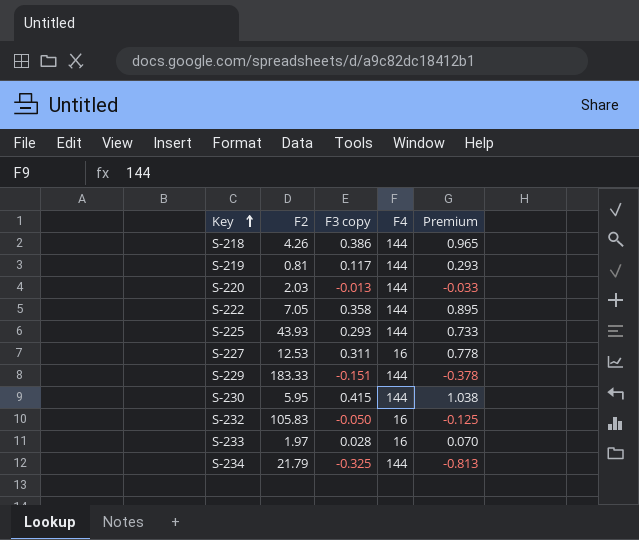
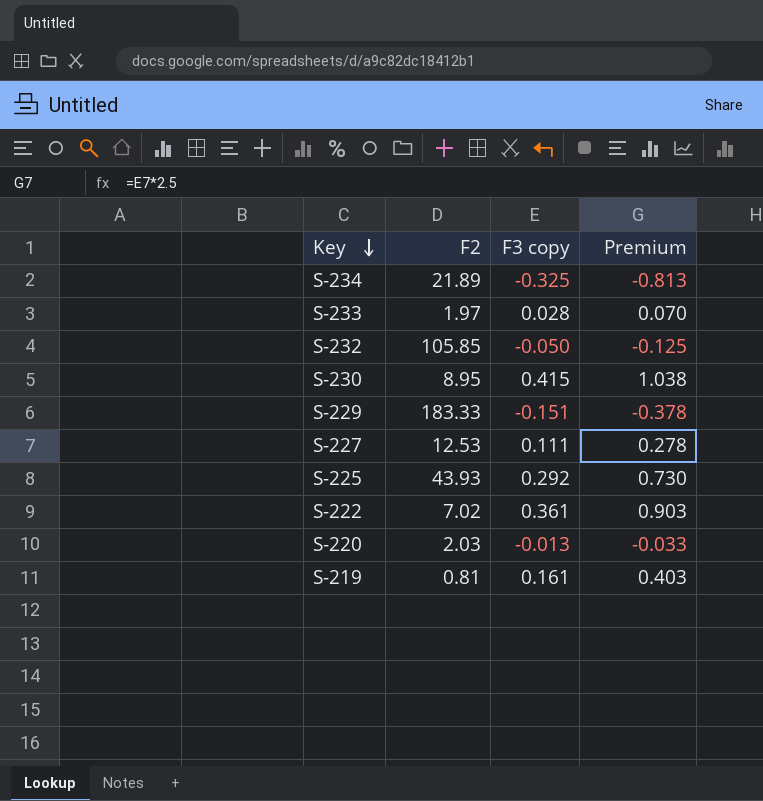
row order: Key ascending -> Key descending
column F4 | position: 4 -> none
row S-218: 4.26 | 0.386 | 144 | 0.965 -> none
S-234 | F2: 21.79 -> 21.89
S-232 | F2: 105.83 -> 105.85
S-230 | F2: 5.95 -> 8.95
S-227 | F3 copy: 0.311 -> 0.111
S-227 | Premium: 0.778 -> 0.278
S-225 | F3 copy: 0.293 -> 0.292
S-225 | Premium: 0.733 -> 0.730
S-222 | F2: 7.05 -> 7.02
S-222 | F3 copy: 0.358 -> 0.361
S-222 | Premium: 0.895 -> 0.903
S-219 | F3 copy: 0.117 -> 0.161
S-219 | Premium: 0.293 -> 0.403

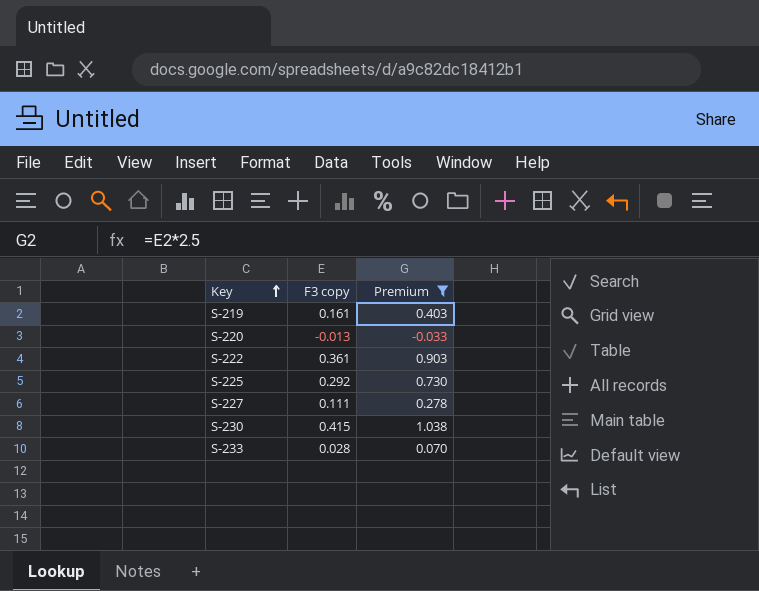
filter: none -> Premium >= -0.033
row order: Key descending -> Key ascending
column F2 | position: 2 -> none

